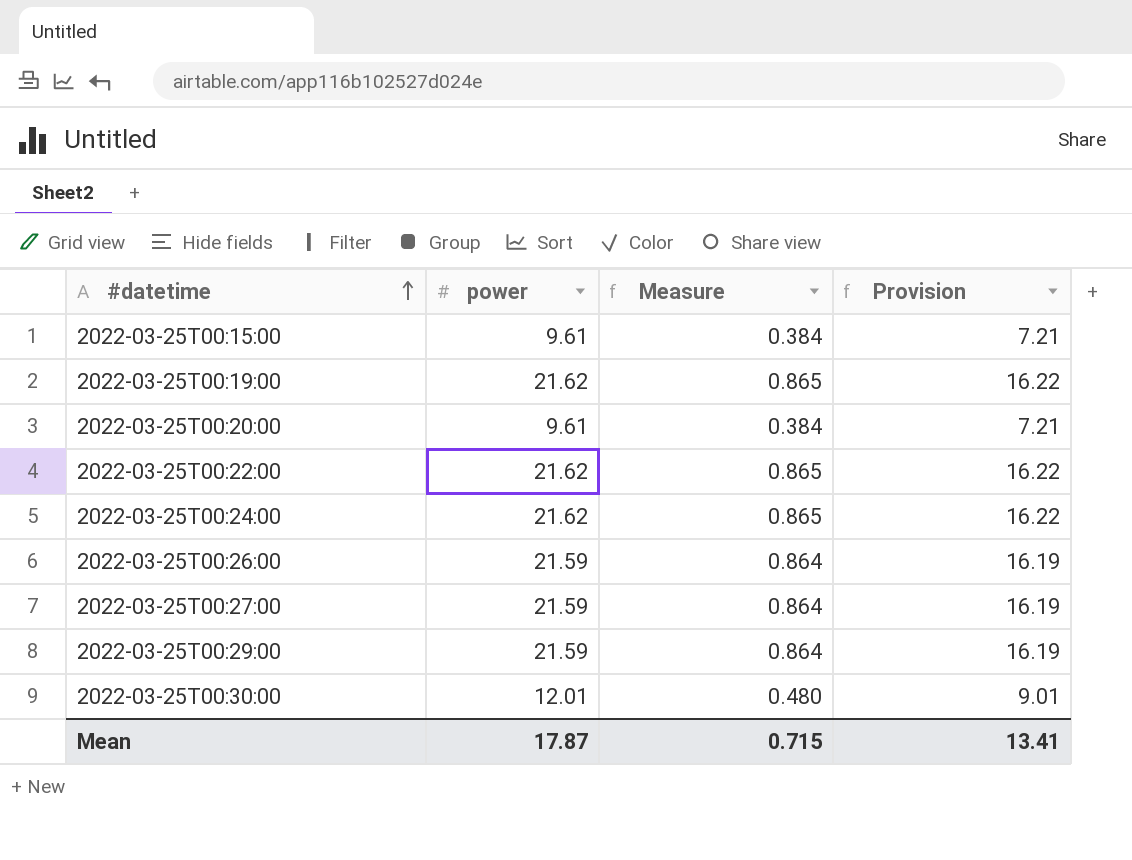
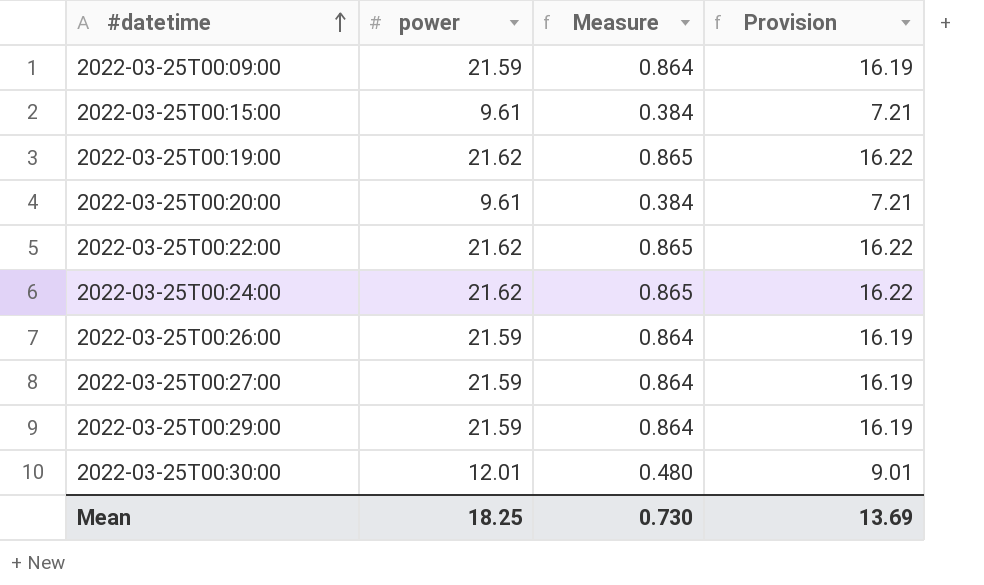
row 2022-03-25T00:09:00: none -> 21.59 | 0.864 | 16.19
Mean | power: 17.87 -> 18.25
Mean | Measure: 0.715 -> 0.730
Mean | Provision: 13.41 -> 13.69

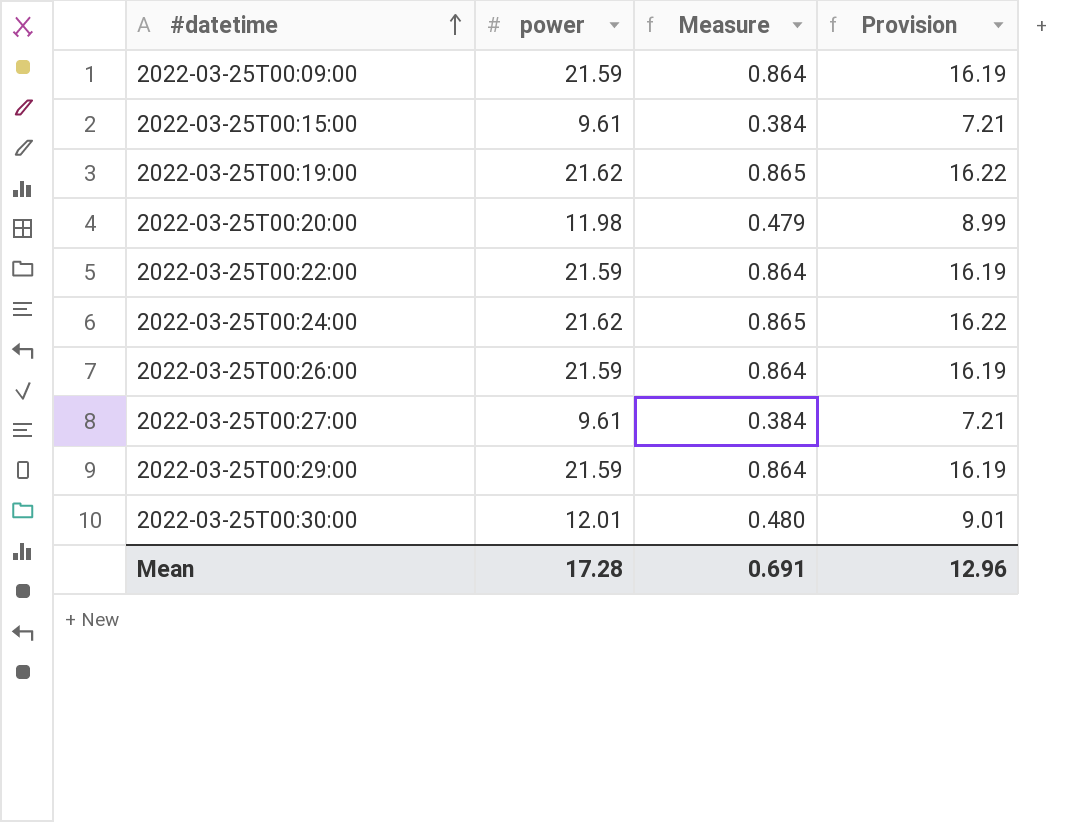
2022-03-25T00:20:00 | power: 9.61 -> 11.98
2022-03-25T00:20:00 | Measure: 0.384 -> 0.479
2022-03-25T00:20:00 | Provision: 7.21 -> 8.99
2022-03-25T00:22:00 | power: 21.62 -> 21.59
2022-03-25T00:22:00 | Measure: 0.865 -> 0.864
2022-03-25T00:22:00 | Provision: 16.22 -> 16.19
2022-03-25T00:27:00 | power: 21.59 -> 9.61
2022-03-25T00:27:00 | Measure: 0.864 -> 0.384
2022-03-25T00:27:00 | Provision: 16.19 -> 7.21
Mean | power: 18.25 -> 17.28
Mean | Measure: 0.730 -> 0.691
Mean | Provision: 13.69 -> 12.96

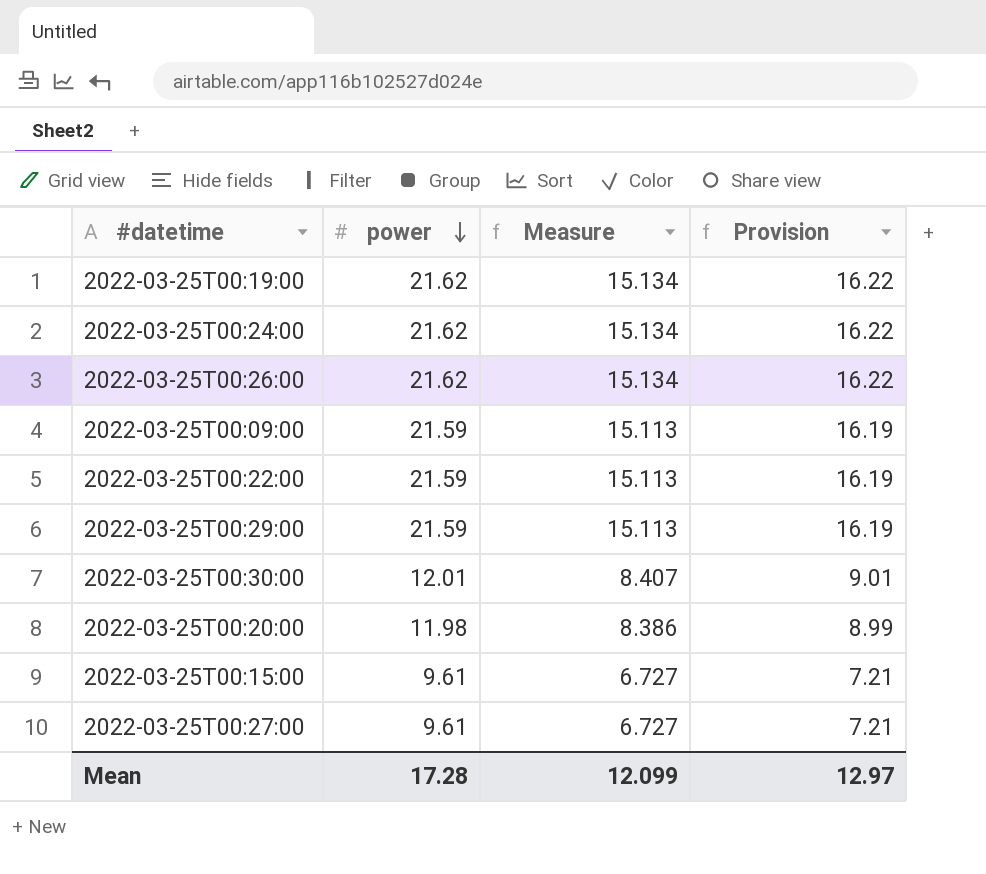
row order: #datetime ascending -> power descending
column Measure | formula: [power] * 0.04 -> [power] * 0.7
2022-03-25T00:26:00 | power: 21.59 -> 21.62
2022-03-25T00:26:00 | Provision: 16.19 -> 16.22
Mean | Measure: 0.691 -> 12.099
Mean | Provision: 12.96 -> 12.97

